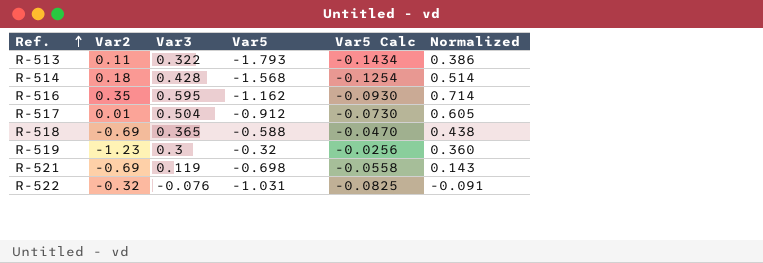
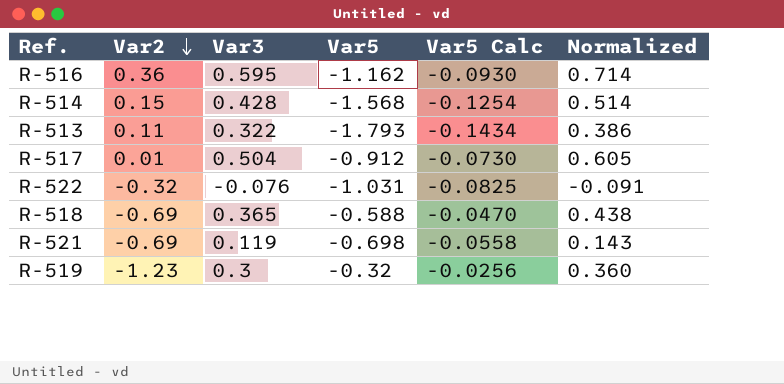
row order: Ref. ascending -> Var2 descending
R-516 | Var2: 0.35 -> 0.36
R-514 | Var2: 0.18 -> 0.15

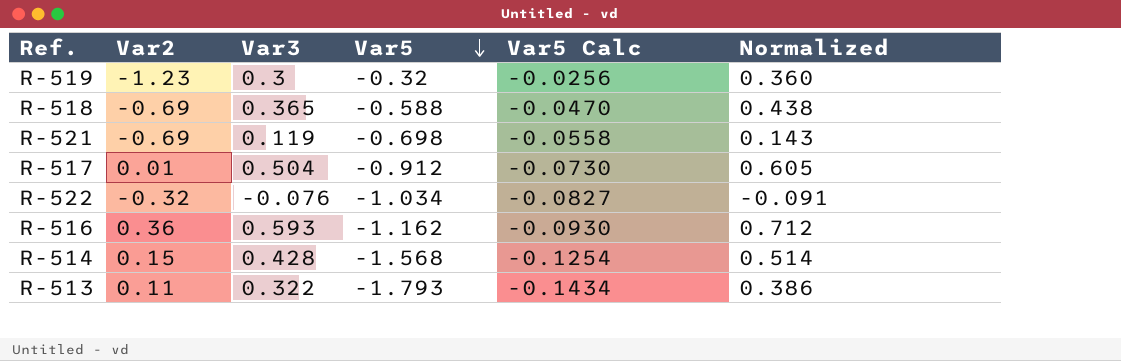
row order: Var2 descending -> Var5 descending
R-522 | Var5: -1.031 -> -1.034
R-522 | Var5 Calc: -0.0825 -> -0.0827
R-516 | Var3: 0.595 -> 0.593
R-516 | Normalized: 0.714 -> 0.712

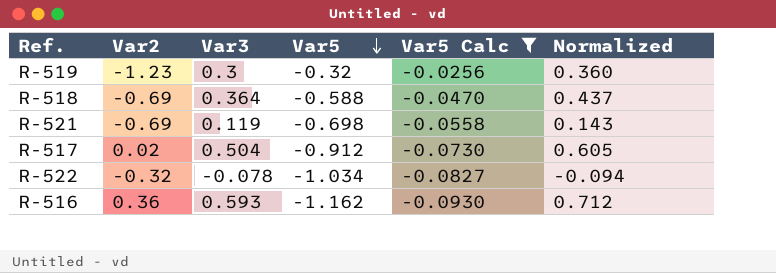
filter: none -> Var5 Calc >= -0.0930
R-518 | Var3: 0.365 -> 0.364
R-518 | Normalized: 0.438 -> 0.437
R-517 | Var2: 0.01 -> 0.02
R-522 | Var3: -0.076 -> -0.078
R-522 | Normalized: -0.091 -> -0.094

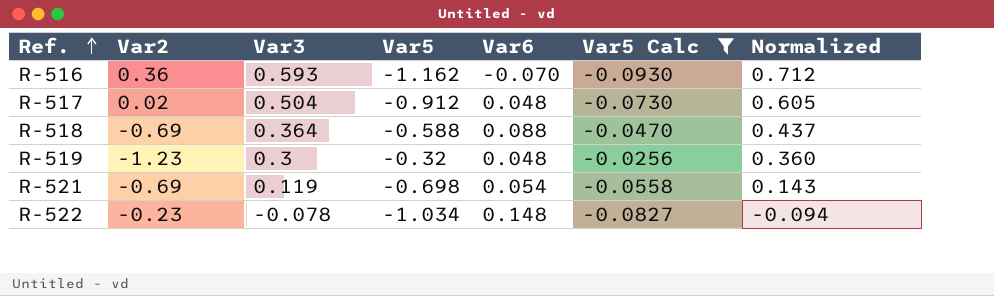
row order: Var5 descending -> Ref. ascending
column Var6 | position: none -> 5
R-522 | Var2: -0.32 -> -0.23

